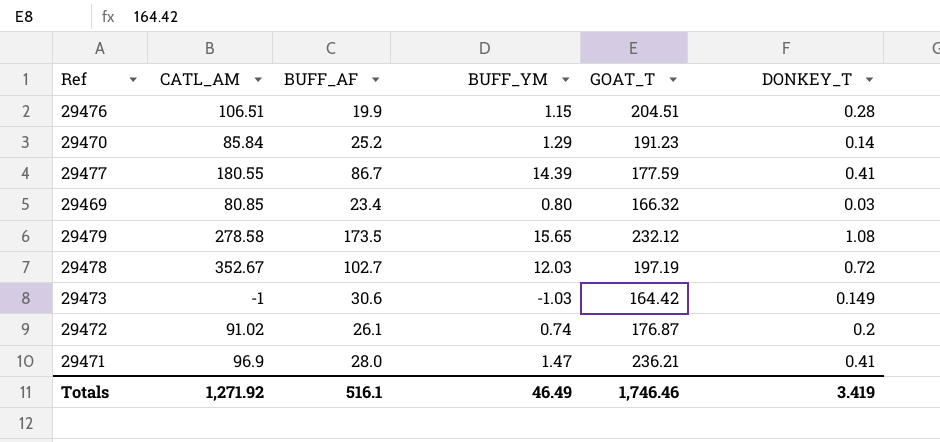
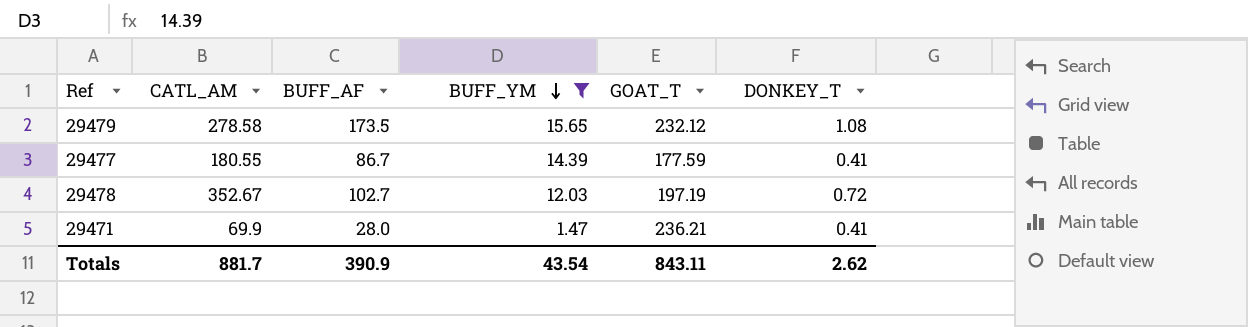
filter: none -> BUFF_YM >= 1.47
row order: none -> BUFF_YM descending
29471 | CATL_AM: 96.9 -> 69.9
Totals | CATL_AM: 1,271.92 -> 881.7
Totals | BUFF_AF: 516.1 -> 390.9
Totals | BUFF_YM: 46.49 -> 43.54
Totals | GOAT_T: 1,746.46 -> 843.11
Totals | DONKEY_T: 3.419 -> 2.62

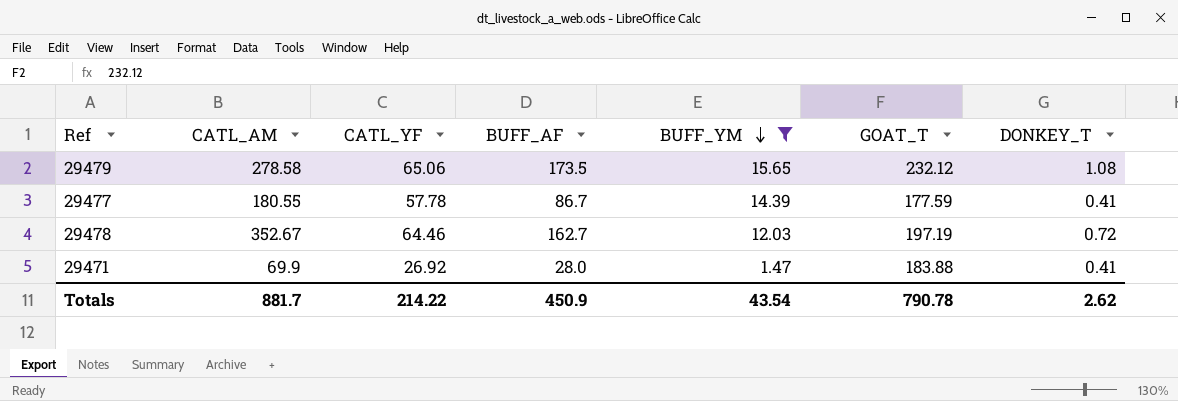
column CATL_YF | position: none -> 3
29478 | BUFF_AF: 102.7 -> 162.7
29471 | GOAT_T: 236.21 -> 183.88
Totals | BUFF_AF: 390.9 -> 450.9
Totals | GOAT_T: 843.11 -> 790.78

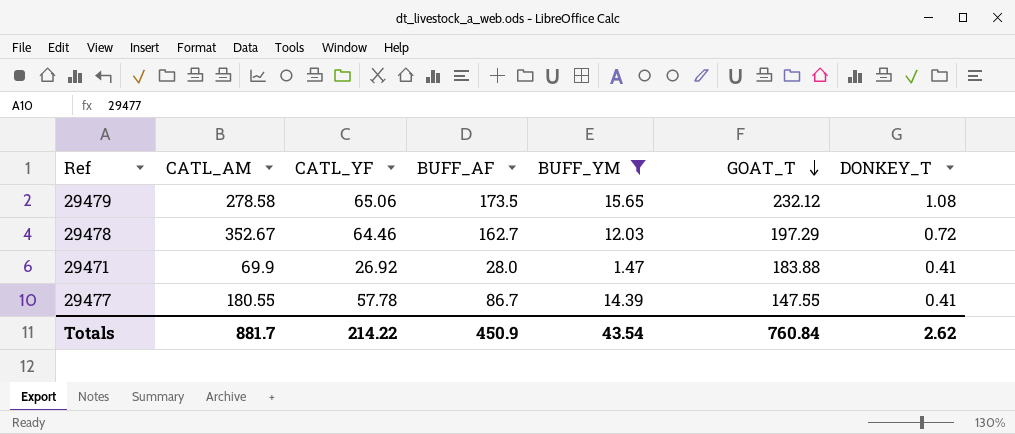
row order: BUFF_YM descending -> GOAT_T descending
29478 | GOAT_T: 197.19 -> 197.29
29477 | GOAT_T: 177.59 -> 147.55
Totals | GOAT_T: 790.78 -> 760.84

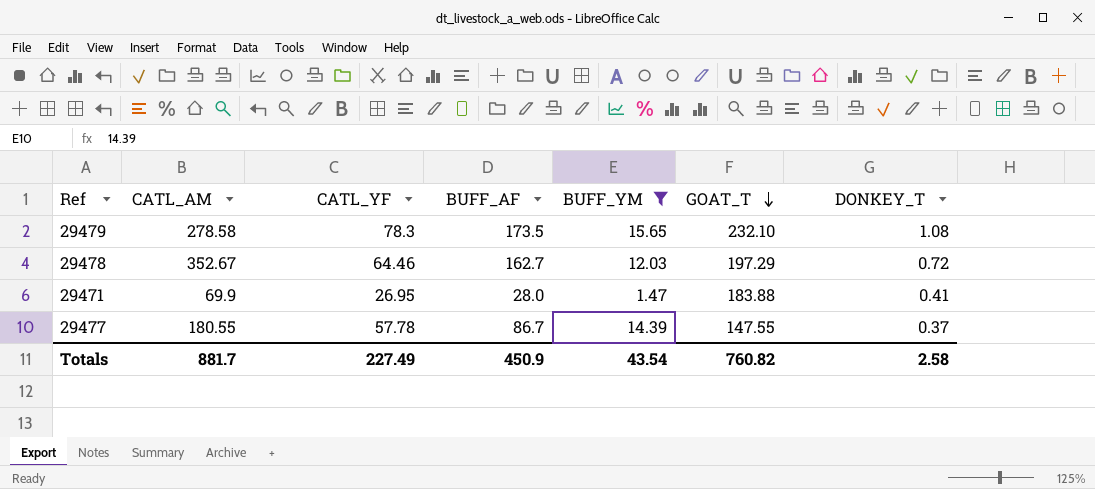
29479 | CATL_YF: 65.06 -> 78.3
29479 | GOAT_T: 232.12 -> 232.10
29471 | CATL_YF: 26.92 -> 26.95
29477 | DONKEY_T: 0.41 -> 0.37
Totals | CATL_YF: 214.22 -> 227.49
Totals | GOAT_T: 760.84 -> 760.82
Totals | DONKEY_T: 2.62 -> 2.58

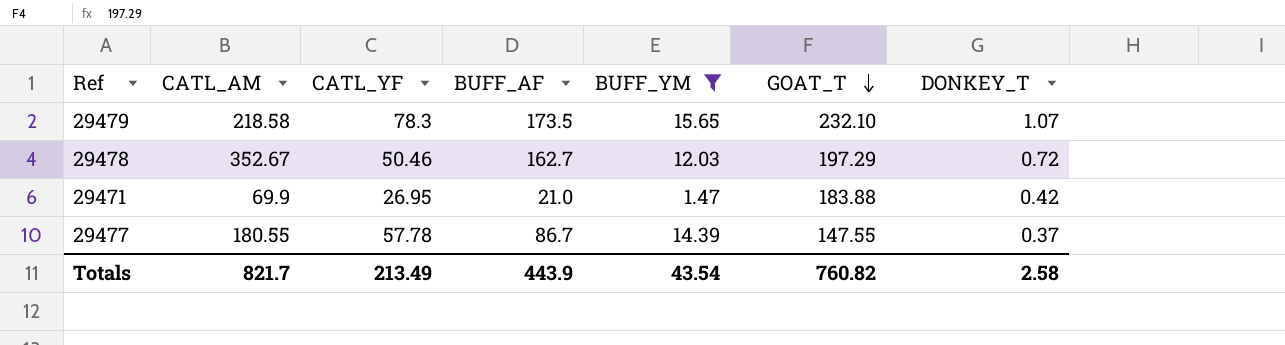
29479 | CATL_AM: 278.58 -> 218.58
29479 | DONKEY_T: 1.08 -> 1.07
29478 | CATL_YF: 64.46 -> 50.46
29471 | BUFF_AF: 28.0 -> 21.0
29471 | DONKEY_T: 0.41 -> 0.42
Totals | CATL_AM: 881.7 -> 821.7
Totals | CATL_YF: 227.49 -> 213.49
Totals | BUFF_AF: 450.9 -> 443.9

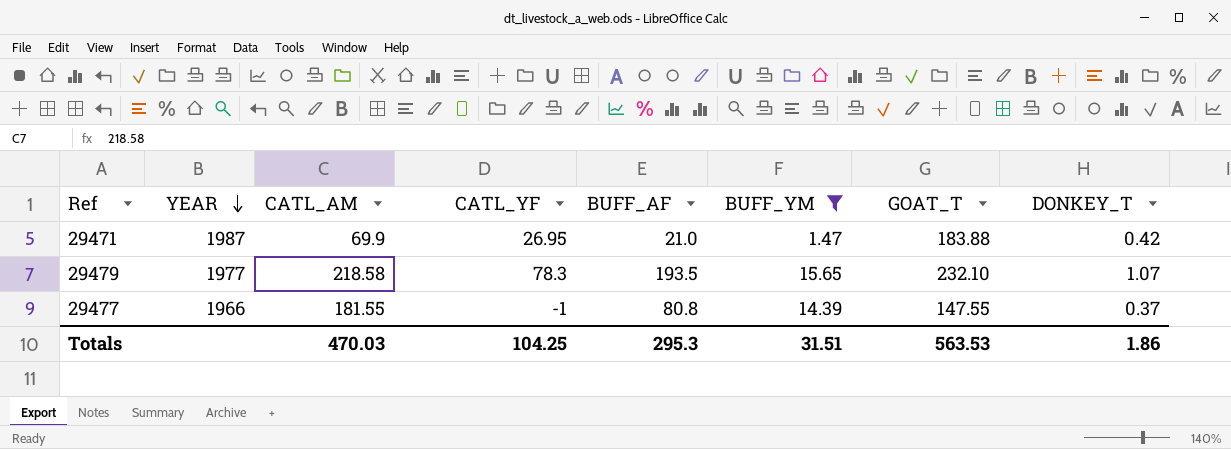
row order: GOAT_T descending -> YEAR descending
column YEAR | position: none -> 2
row 29478: 352.67 | 50.46 | 162.7 | 12.03 | 197.29 | 0.72 -> none
29479 | BUFF_AF: 173.5 -> 193.5
29477 | CATL_AM: 180.55 -> 181.55
29477 | CATL_YF: 57.78 -> -1
29477 | BUFF_AF: 86.7 -> 80.8
Totals | CATL_AM: 821.7 -> 470.03
Totals | CATL_YF: 213.49 -> 104.25
Totals | BUFF_AF: 443.9 -> 295.3
Totals | BUFF_YM: 43.54 -> 31.51
Totals | GOAT_T: 760.82 -> 563.53
Totals | DONKEY_T: 2.58 -> 1.86

